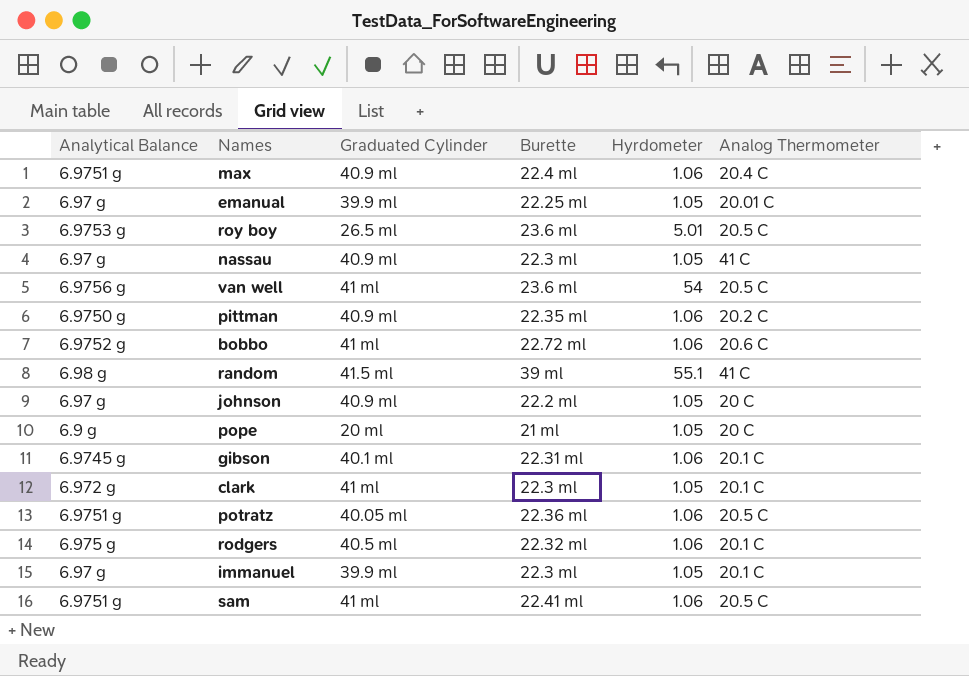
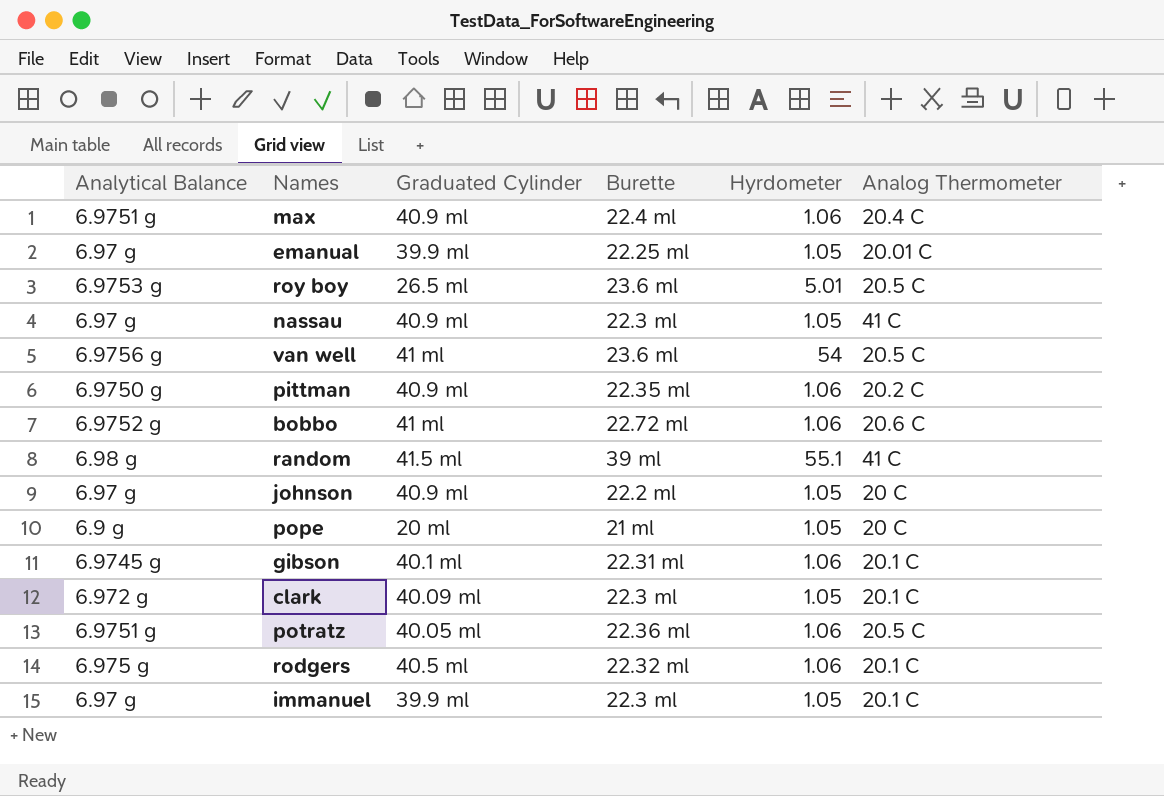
row sam: 6.9751 g | 41 ml | 22.41 ml | 1.06 | 20.5 C -> none
clark | Graduated Cylinder: 41 ml -> 40.09 ml

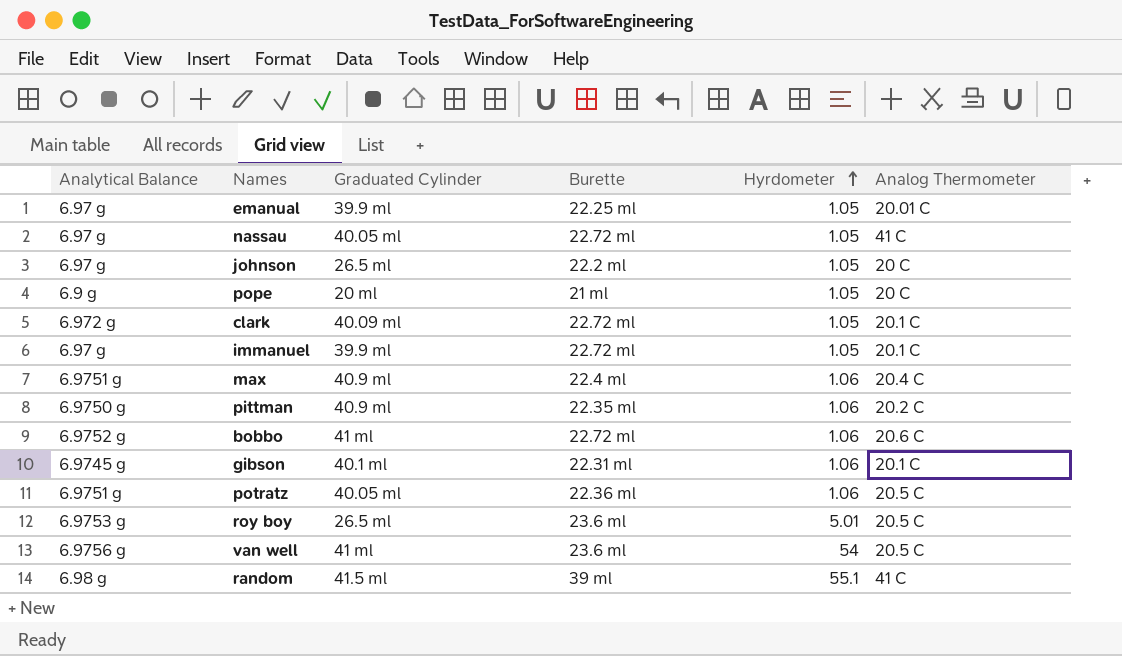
row order: none -> Hyrdometer ascending
row rodgers: 6.975 g | 40.5 ml | 22.32 ml | 1.06 | 20.1 C -> none
nassau | Graduated Cylinder: 40.9 ml -> 40.05 ml
nassau | Burette: 22.3 ml -> 22.72 ml
johnson | Graduated Cylinder: 40.9 ml -> 26.5 ml
clark | Burette: 22.3 ml -> 22.72 ml
immanuel | Burette: 22.3 ml -> 22.72 ml

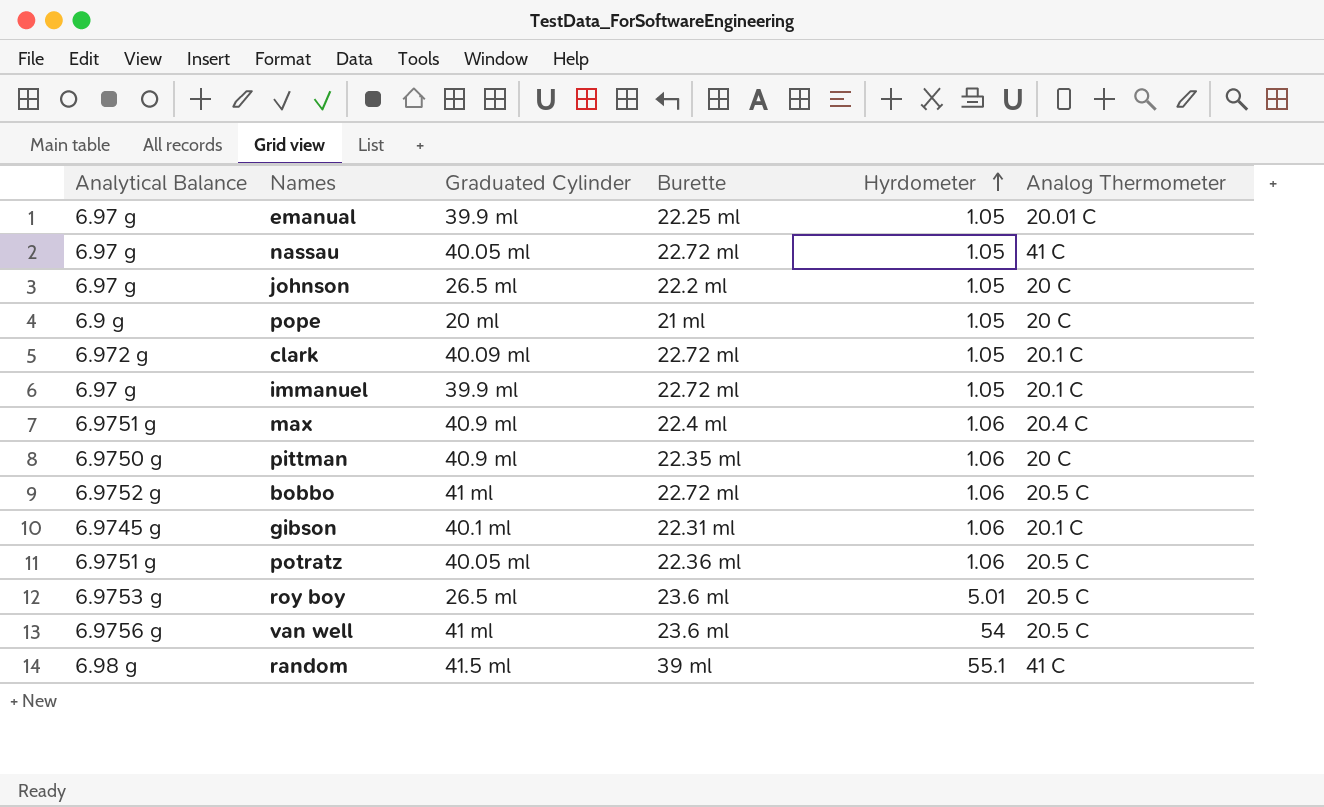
pittman | Analog Thermometer: 20.2 C -> 20 C
bobbo | Analog Thermometer: 20.6 C -> 20.5 C

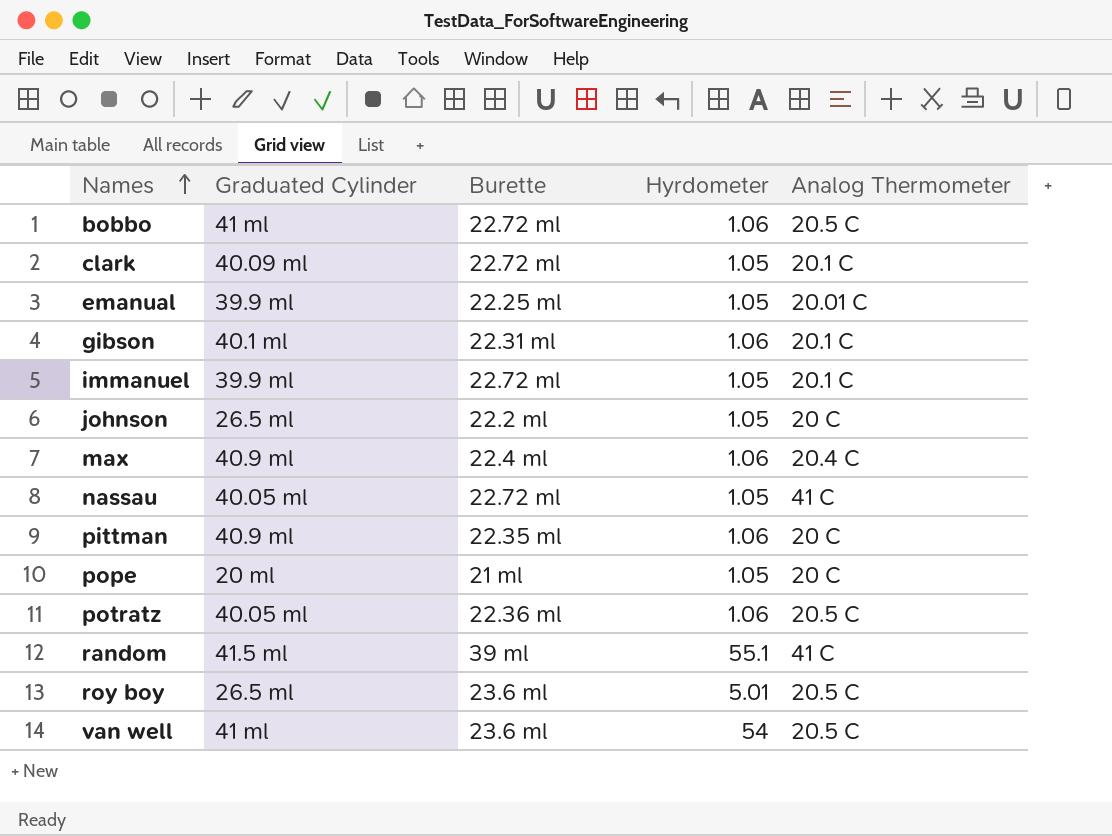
row order: Hyrdometer ascending -> Names ascending
column Analytical Balance | position: 1 -> none

